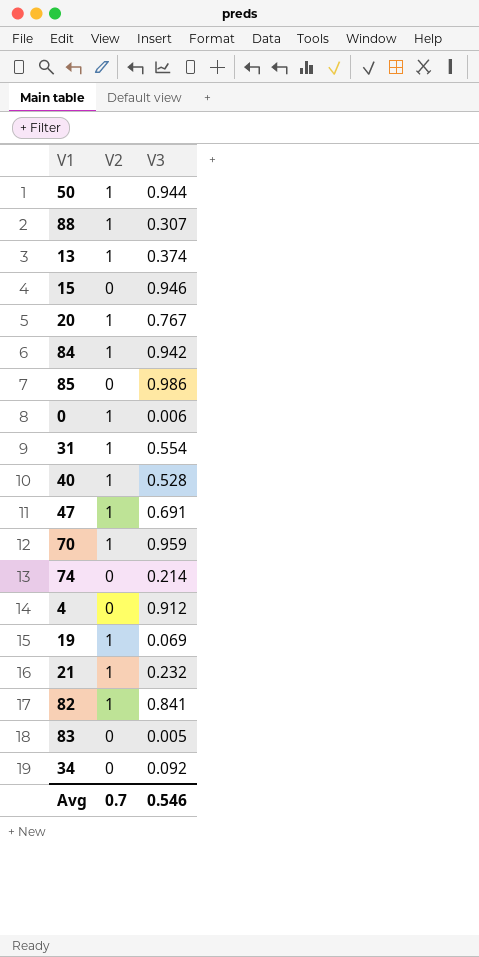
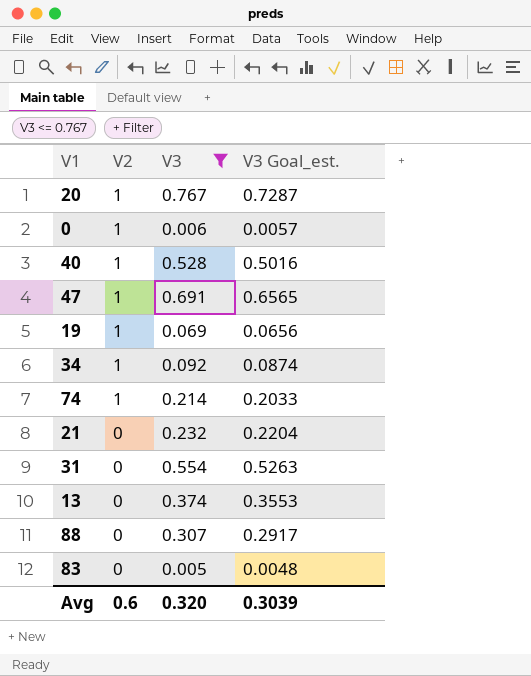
filter: none -> V3 <= 0.767
row order: none -> V2 descending
column V3 Goal_est. | formula: none -> [V3] * 0.95
34 | V2: 0 -> 1
74 | V2: 0 -> 1
21 | V2: 1 -> 0
31 | V2: 1 -> 0
13 | V2: 1 -> 0
88 | V2: 1 -> 0
Avg | V2: 0.7 -> 0.6
Avg | V3: 0.546 -> 0.320

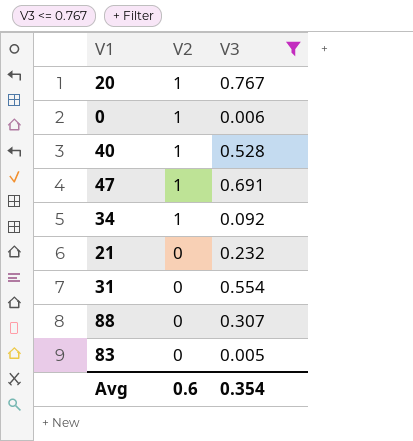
column V3 Goal_est. | formula: [V3] * 0.95 -> none
row 19: 1 | 0.069 | 0.0656 -> none
row 74: 1 | 0.214 | 0.2033 -> none
row 13: 0 | 0.374 | 0.3553 -> none
Avg | V3: 0.320 -> 0.354

